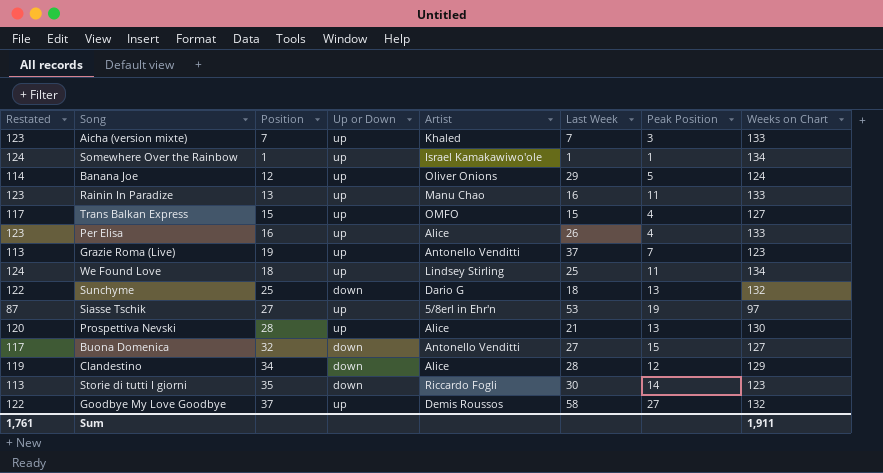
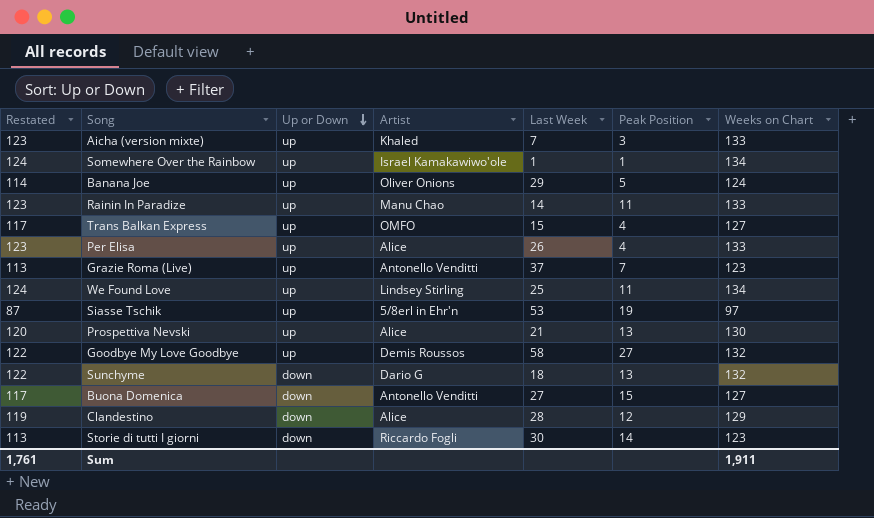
row order: none -> Up or Down descending
column Position | position: 3 -> none
Rainin In Paradize | Last Week: 16 -> 14

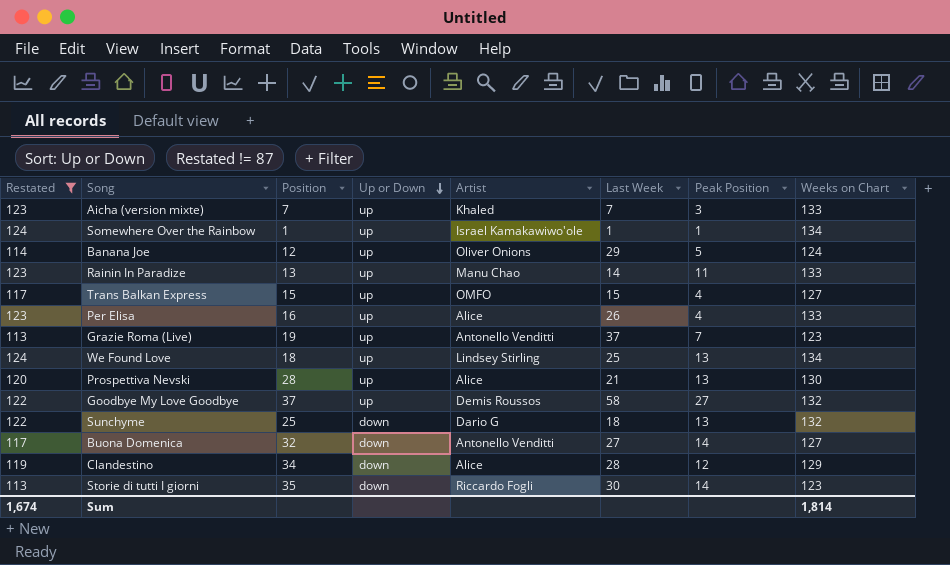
filter: none -> Restated != 87
column Position | position: none -> 3
We Found Love | Peak Position: 11 -> 13
Buona Domenica | Peak Position: 15 -> 14
Sum | Restated: 1,761 -> 1,674
Sum | Weeks on Chart: 1,911 -> 1,814

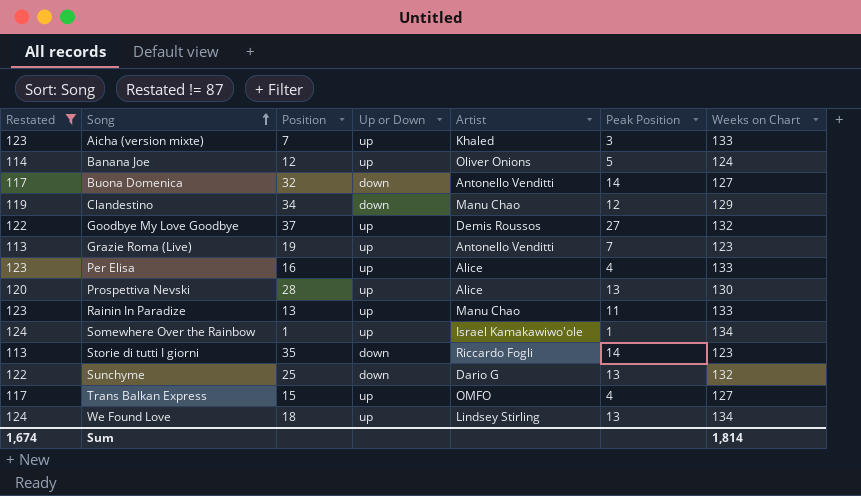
row order: Up or Down descending -> Song ascending
column Last Week | position: 6 -> none
Clandestino | Artist: Alice -> Manu Chao

